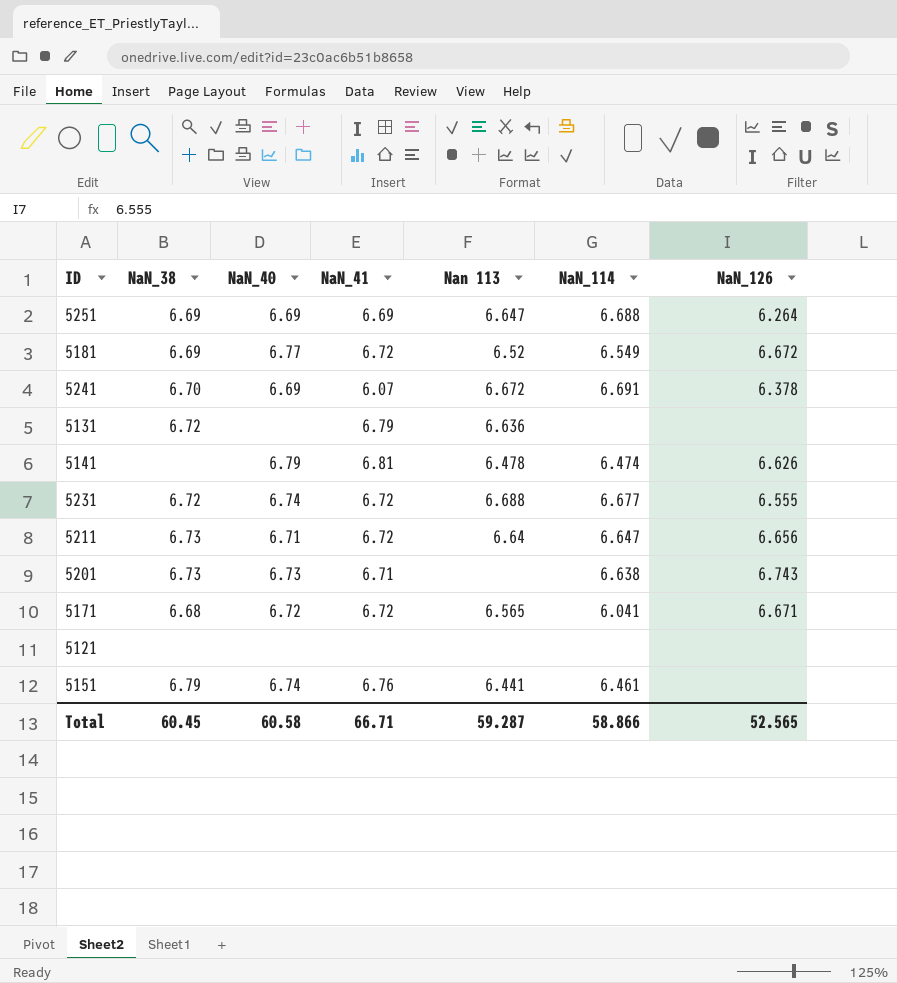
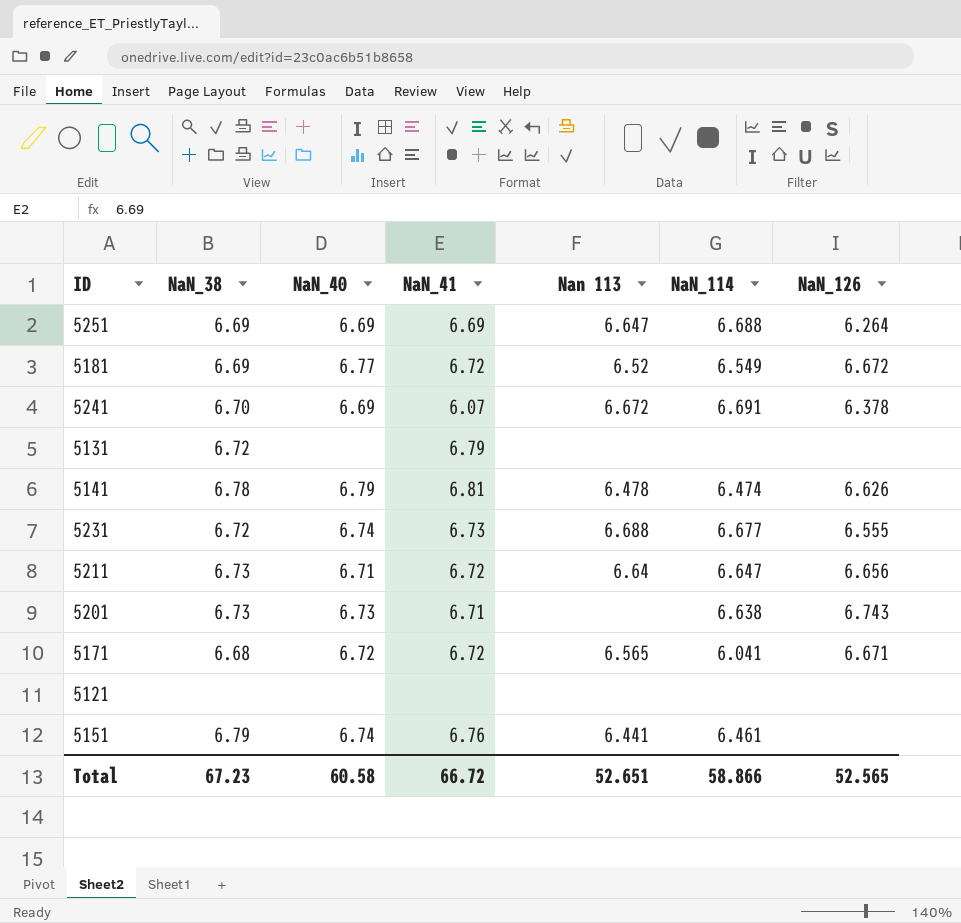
5131 | Nan 113: 6.636 -> none
5141 | NaN_38: none -> 6.78
5231 | NaN_41: 6.72 -> 6.73
Total | NaN_38: 60.45 -> 67.23
Total | NaN_41: 66.71 -> 66.72
Total | Nan 113: 59.287 -> 52.651

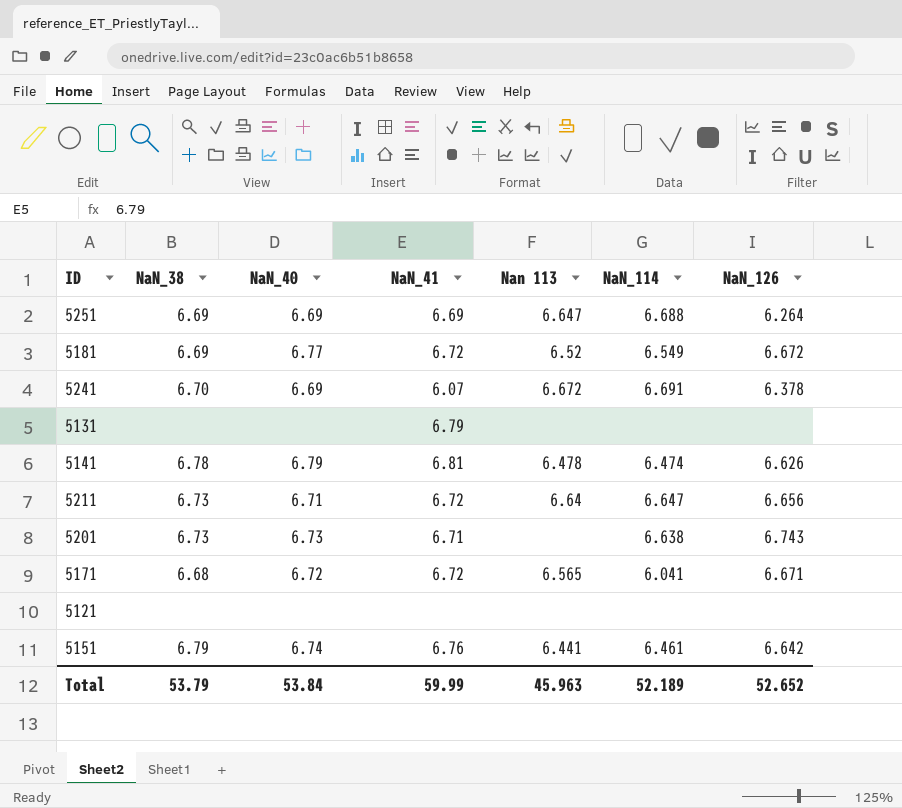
row 5231: 6.72 | 6.74 | 6.73 | 6.688 | 6.677 | 6.555 -> none
5131 | NaN_38: 6.72 -> none
5151 | NaN_126: none -> 6.642
Total | NaN_38: 67.23 -> 53.79
Total | NaN_40: 60.58 -> 53.84
Total | NaN_41: 66.72 -> 59.99
Total | Nan 113: 52.651 -> 45.963
Total | NaN_114: 58.866 -> 52.189
Total | NaN_126: 52.565 -> 52.652

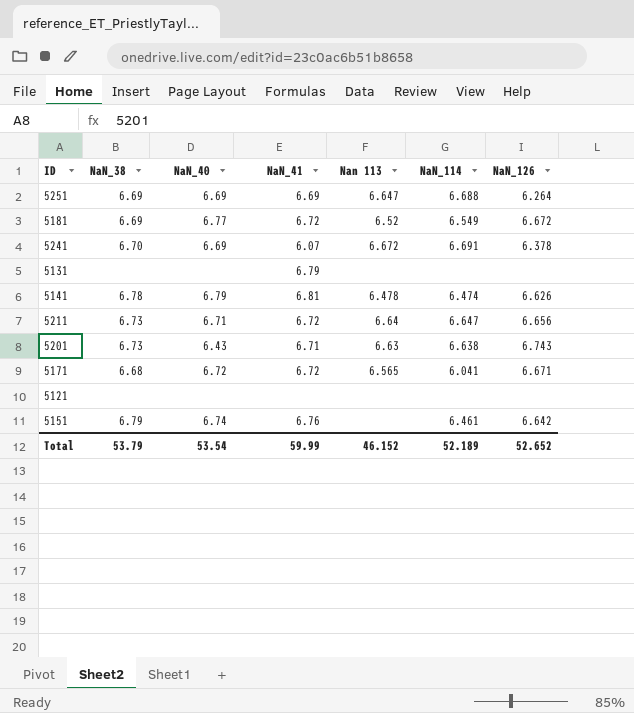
5201 | NaN_40: 6.73 -> 6.43
5201 | Nan 113: none -> 6.63
5151 | Nan 113: 6.441 -> none
Total | NaN_40: 53.84 -> 53.54
Total | Nan 113: 45.963 -> 46.152

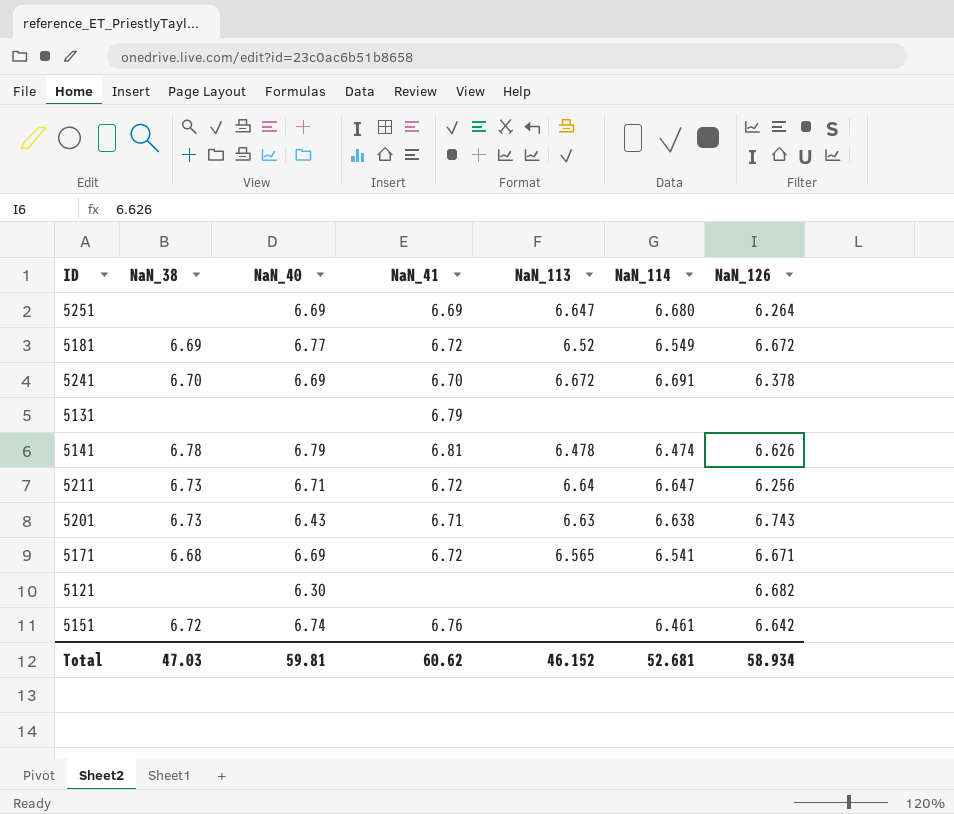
column name: Nan 113 -> NaN_113
5251 | NaN_38: 6.69 -> none
5251 | NaN_114: 6.688 -> 6.680
5241 | NaN_41: 6.07 -> 6.70
5211 | NaN_126: 6.656 -> 6.256
5171 | NaN_40: 6.72 -> 6.69
5171 | NaN_114: 6.041 -> 6.541
5121 | NaN_40: none -> 6.30
5121 | NaN_126: none -> 6.682
5151 | NaN_38: 6.79 -> 6.72
Total | NaN_38: 53.79 -> 47.03
Total | NaN_40: 53.54 -> 59.81
Total | NaN_41: 59.99 -> 60.62
Total | NaN_114: 52.189 -> 52.681
Total | NaN_126: 52.652 -> 58.934

